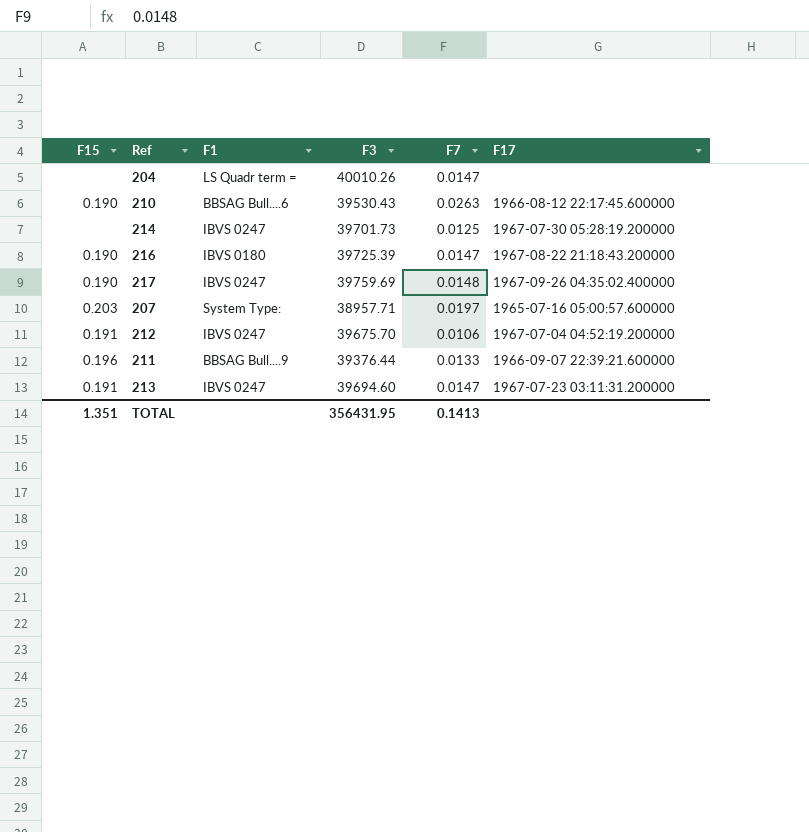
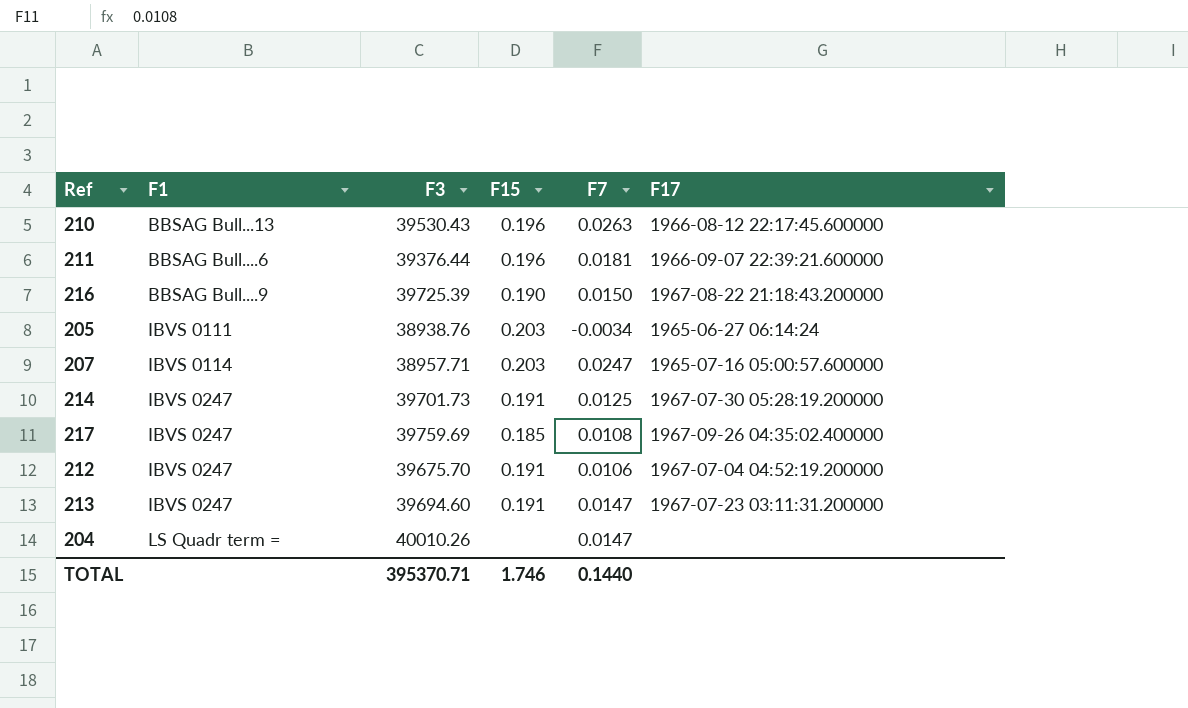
row order: none -> F1 ascending
column F15 | position: 1 -> 4
210 | F1: BBSAG Bull....6 -> BBSAG Bull...13
210 | F15: 0.190 -> 0.196
211 | F1: BBSAG Bull....9 -> BBSAG Bull....6
211 | F7: 0.0133 -> 0.0181
216 | F1: IBVS 0180 -> BBSAG Bull....9
216 | F7: 0.0147 -> 0.0150
row 205: none -> IBVS 0111 | 38938.76 | 0.203 | -0.0034 | 1965-06-27 06:14:24
207 | F1: System Type: -> IBVS 0114
207 | F7: 0.0197 -> 0.0247
214 | F15: none -> 0.191
217 | F15: 0.190 -> 0.185
217 | F7: 0.0148 -> 0.0108
TOTAL | F3: 356431.95 -> 395370.71
TOTAL | F15: 1.351 -> 1.746
TOTAL | F7: 0.1413 -> 0.1440

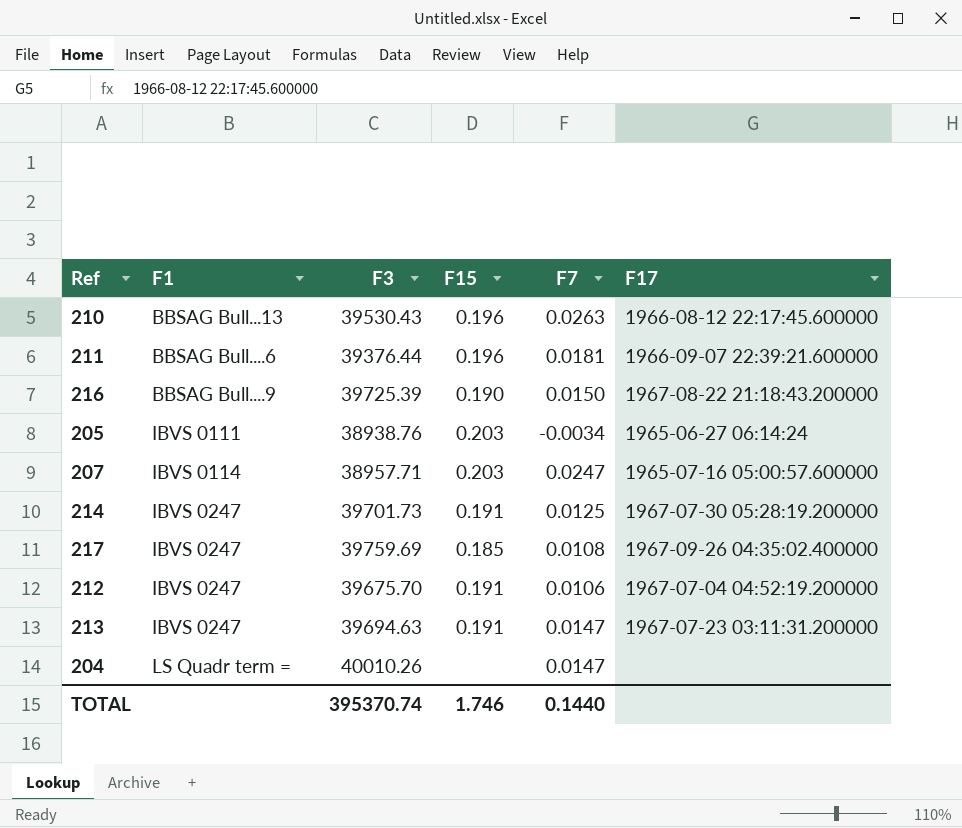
213 | F3: 39694.60 -> 39694.63
TOTAL | F3: 395370.71 -> 395370.74

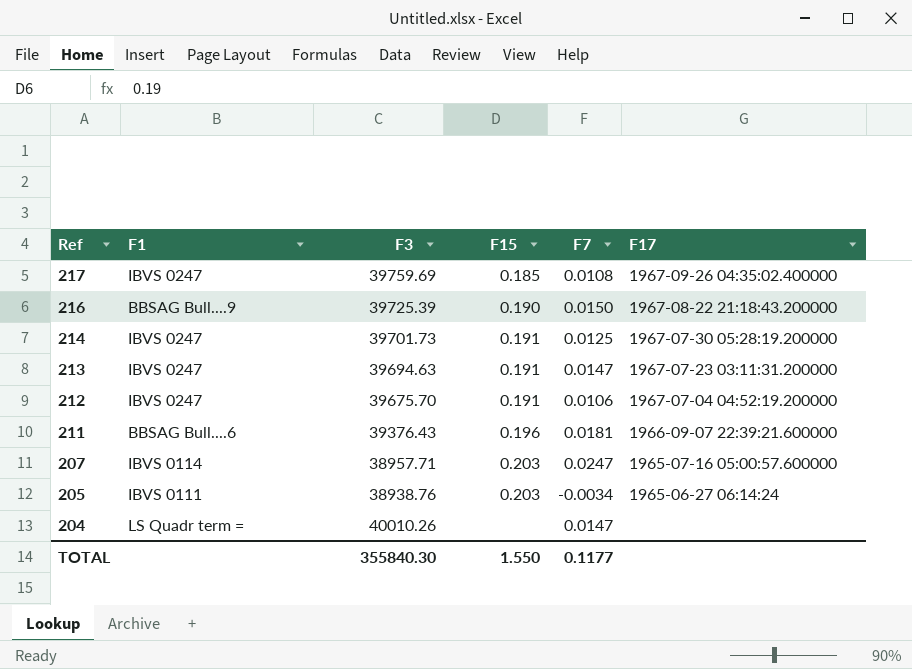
row order: F1 ascending -> Ref descending
row 210: BBSAG Bull...13 | 39530.43 | 0.196 | 0.0263 | 1966-08-12 22:17:45.600000 -> none
211 | F3: 39376.44 -> 39376.43
TOTAL | F3: 395370.74 -> 355840.30
TOTAL | F15: 1.746 -> 1.550
TOTAL | F7: 0.1440 -> 0.1177

